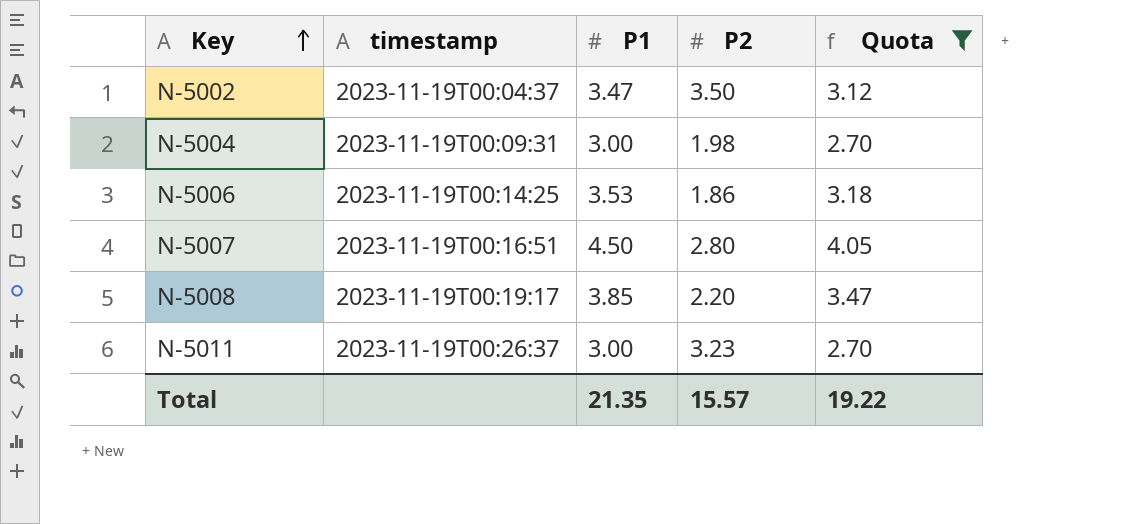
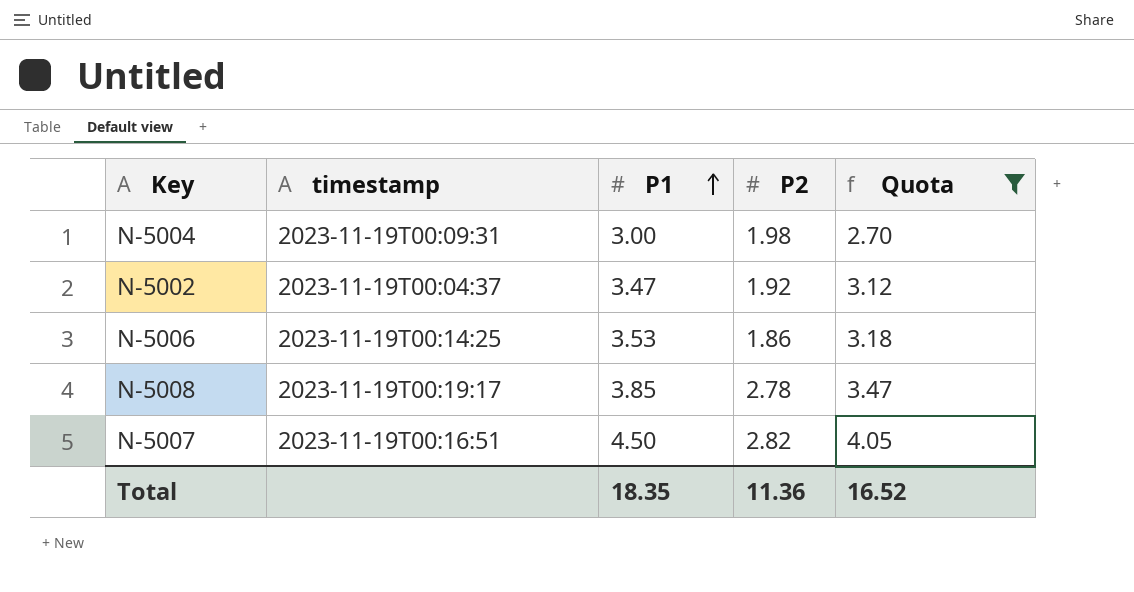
row order: Key ascending -> P1 ascending
row N-5011: 2023-11-19T00:26:37 | 3.00 | 3.23 | 2.70 -> none
N-5002 | P2: 3.50 -> 1.92
N-5008 | P2: 2.20 -> 2.78
N-5007 | P2: 2.80 -> 2.82
Total | P1: 21.35 -> 18.35
Total | P2: 15.57 -> 11.36
Total | Quota: 19.22 -> 16.52

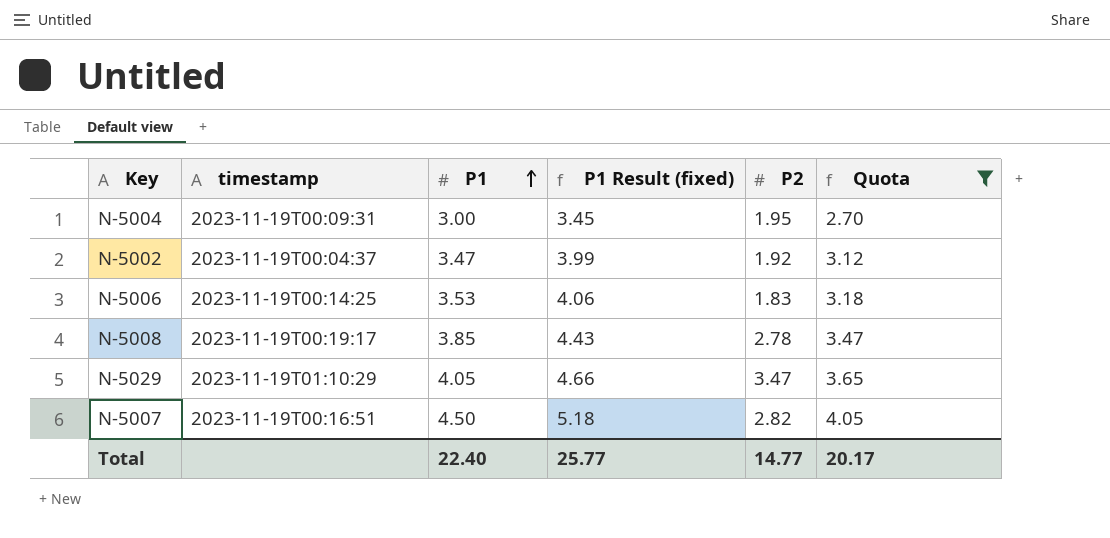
column P1 Result (fixed) | formula: none -> [P1] * 1.15
N-5004 | P2: 1.98 -> 1.95
N-5006 | P2: 1.86 -> 1.83
row N-5029: none -> 2023-11-19T01:10:29 | 4.05 | 4.66 | 3.47 | 3.65
Total | P1: 18.35 -> 22.40
Total | P2: 11.36 -> 14.77
Total | Quota: 16.52 -> 20.17

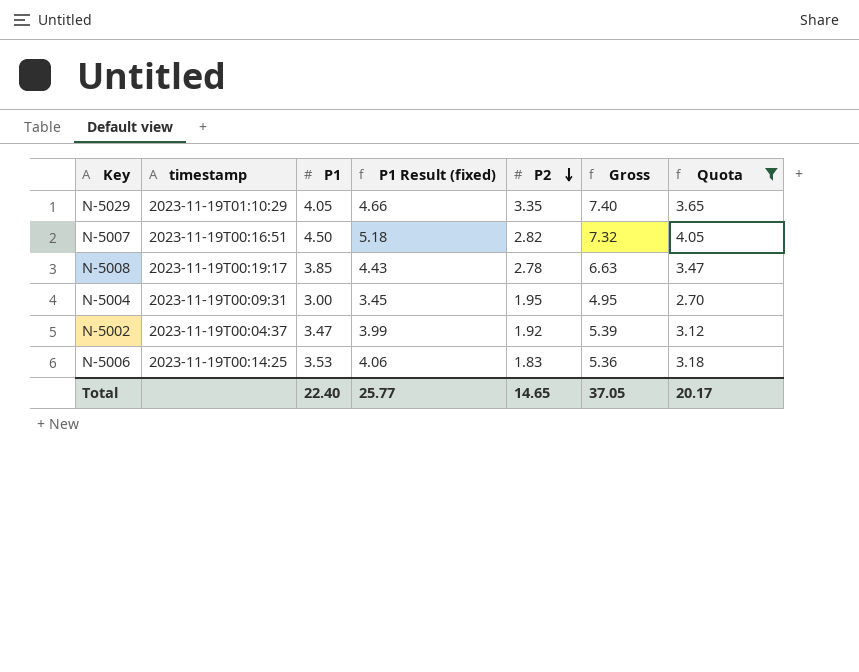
row order: P1 ascending -> P2 descending
column Gross | formula: none -> [P1] + [P2]
N-5029 | P2: 3.47 -> 3.35
Total | P2: 14.77 -> 14.65

